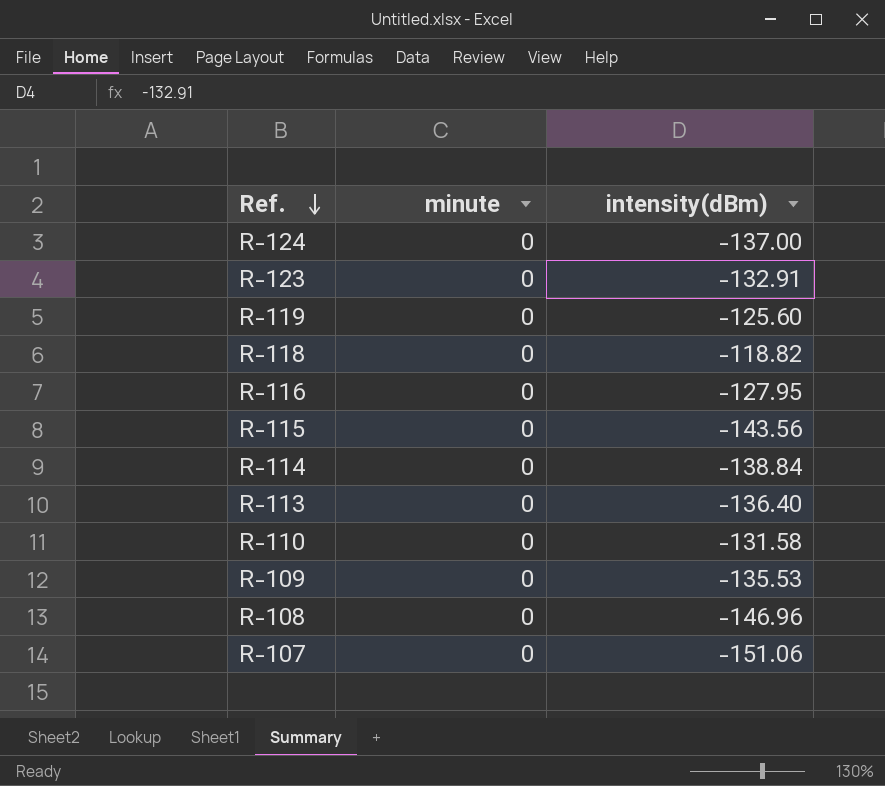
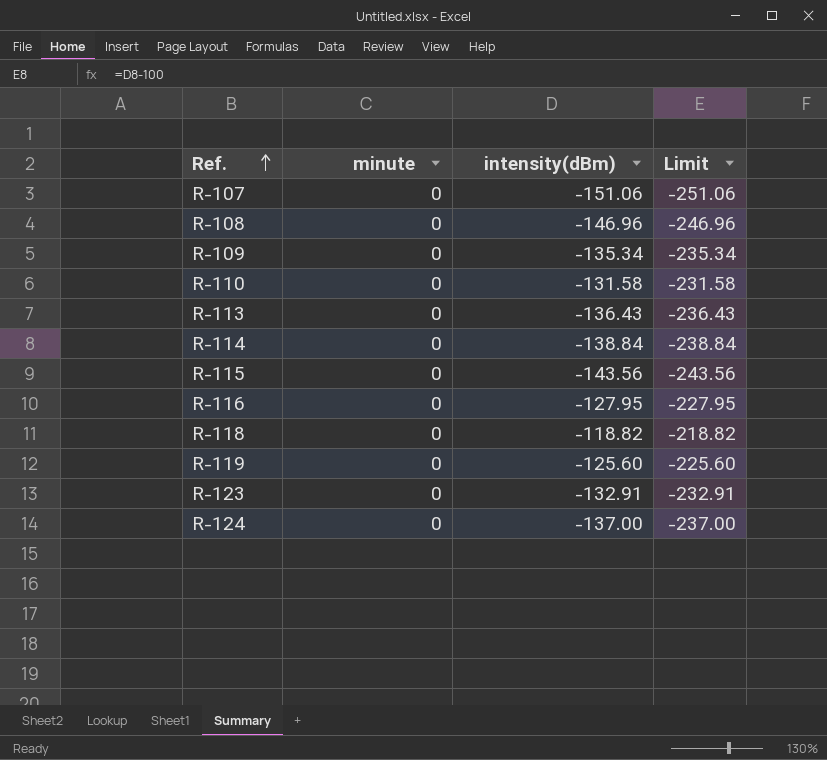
row order: Ref. descending -> Ref. ascending
column Limit | formula: none -> [intensity(dBm)] - 100
R-109 | intensity(dBm): -135.53 -> -135.34
R-113 | intensity(dBm): -136.40 -> -136.43

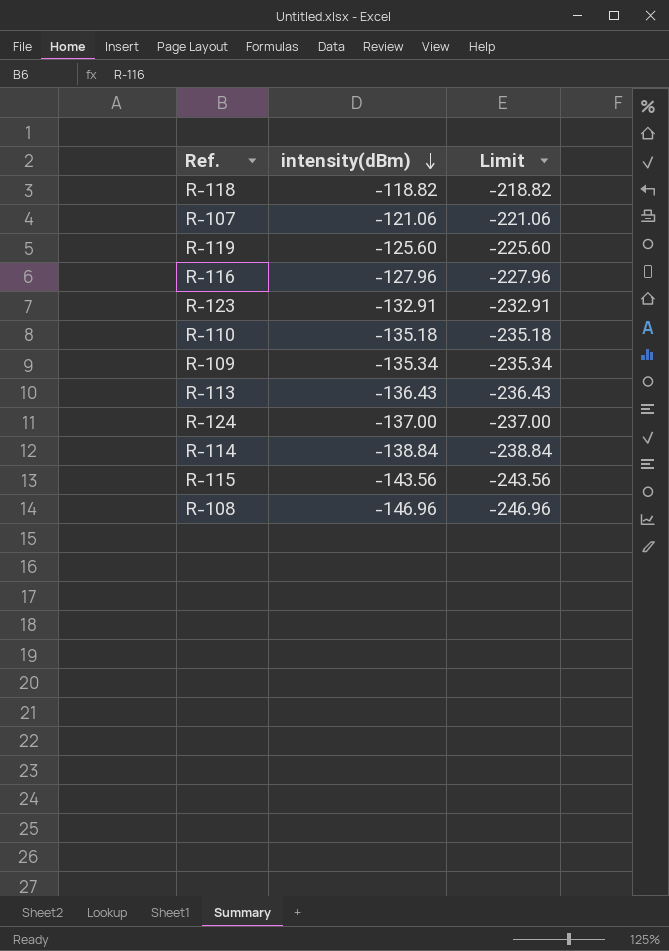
row order: Ref. ascending -> intensity(dBm) descending
column minute | position: 2 -> none
R-107 | intensity(dBm): -151.06 -> -121.06
R-107 | Limit: -251.06 -> -221.06
R-116 | intensity(dBm): -127.95 -> -127.96
R-116 | Limit: -227.95 -> -227.96
R-110 | intensity(dBm): -131.58 -> -135.18
R-110 | Limit: -231.58 -> -235.18

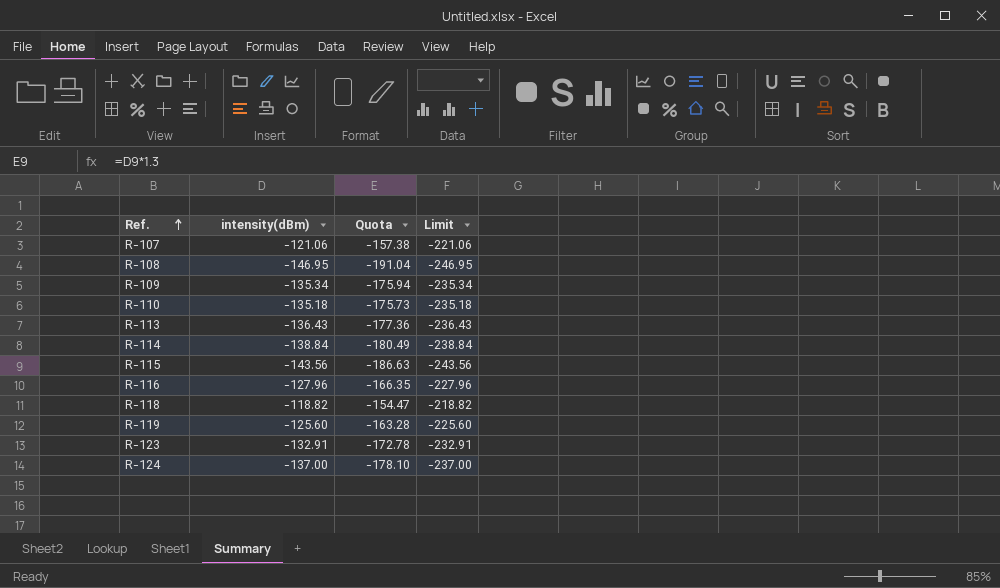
row order: intensity(dBm) descending -> Ref. ascending
column Quota | formula: none -> [intensity(dBm)] * 1.3
R-108 | intensity(dBm): -146.96 -> -146.95
R-108 | Limit: -246.96 -> -246.95

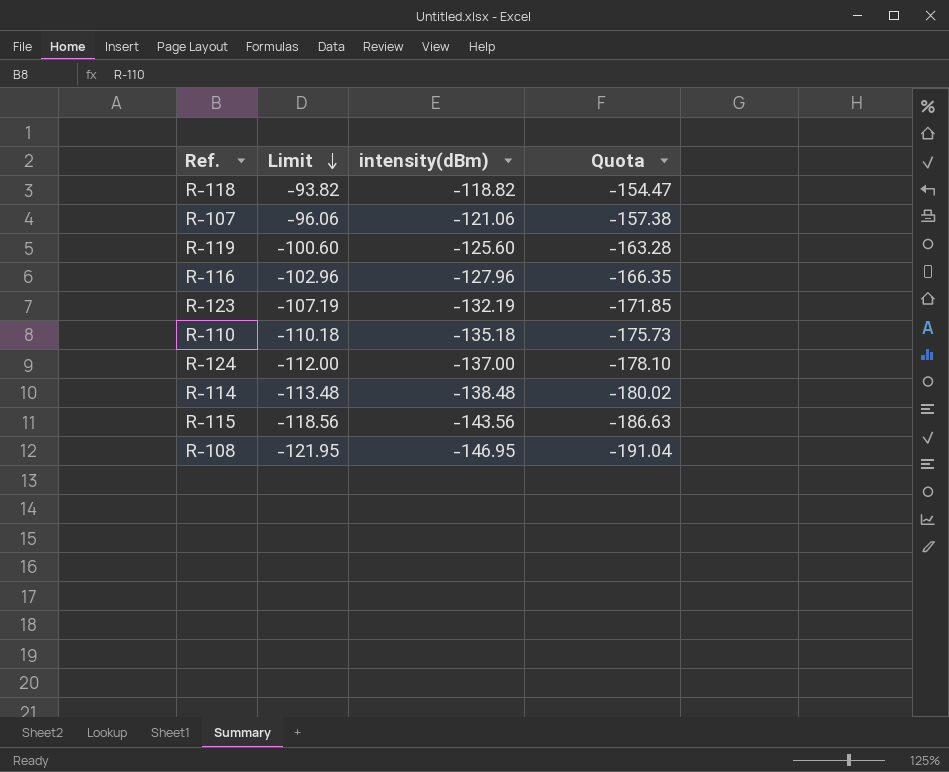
row order: Ref. ascending -> Limit descending
column Limit | formula: [intensity(dBm)] - 100 -> [intensity(dBm)] + 25
column Limit | position: 4 -> 2
row R-109: -135.34 | -175.94 | -235.34 -> none
row R-113: -136.43 | -177.36 | -236.43 -> none
R-123 | intensity(dBm): -132.91 -> -132.19
R-123 | Quota: -172.78 -> -171.85
R-114 | intensity(dBm): -138.84 -> -138.48
R-114 | Quota: -180.49 -> -180.02

